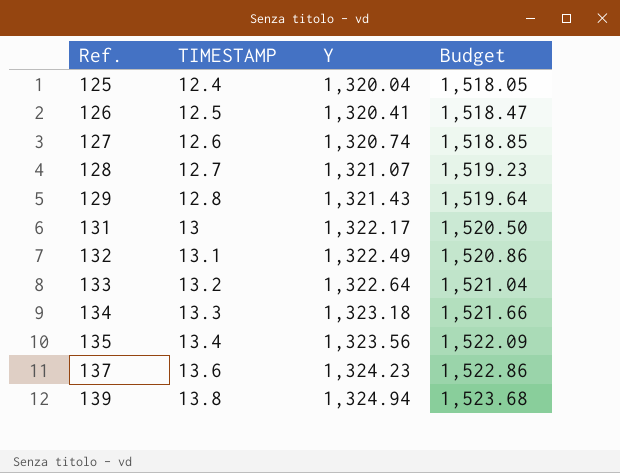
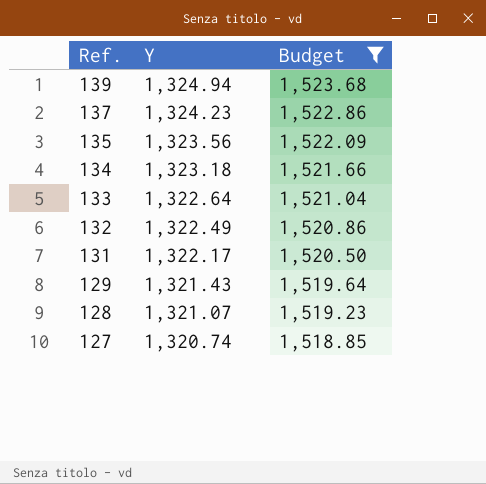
filter: none -> Budget >= 1,518.85
row order: Ref. ascending -> Ref. descending
column TIMESTAMP | position: 2 -> none

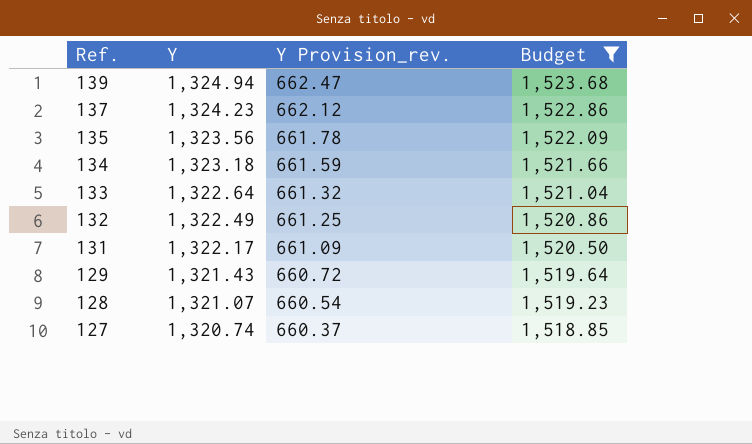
column Y Provision_rev. | formula: none -> [Y] * 0.5

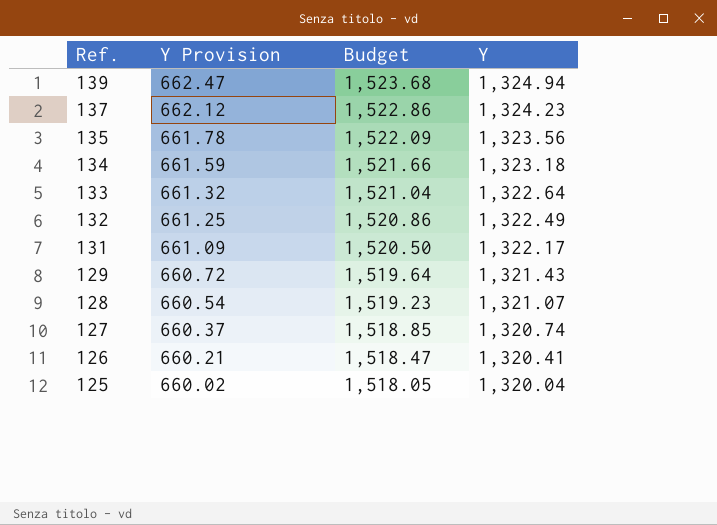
filter: Budget >= 1,518.85 -> none
column name: Y Provision_rev. -> Y Provision
column Y | position: 2 -> 4

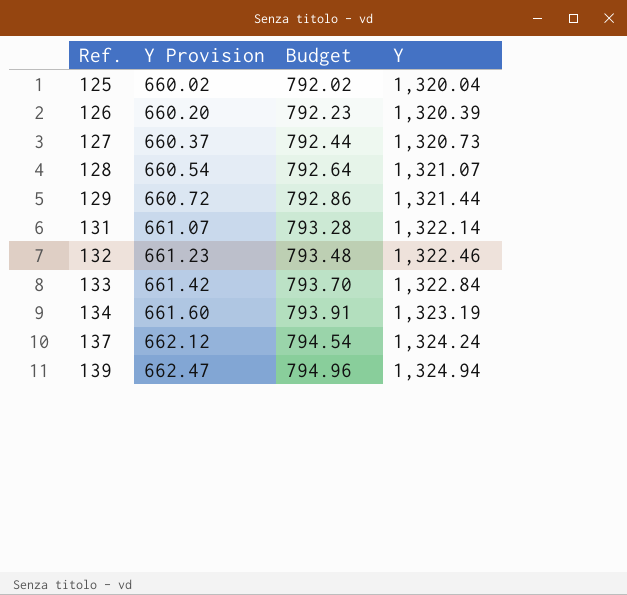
row order: Ref. descending -> Ref. ascending
column Budget | formula: [Y] * 1.15 -> [Y] * 0.6
row 135: 661.78 | 1,522.09 | 1,323.56 -> none
126 | Y Provision: 660.21 -> 660.20
126 | Y: 1,320.41 -> 1,320.39
127 | Y: 1,320.74 -> 1,320.73
129 | Y: 1,321.43 -> 1,321.44
131 | Y Provision: 661.09 -> 661.07
131 | Y: 1,322.17 -> 1,322.14
132 | Y Provision: 661.25 -> 661.23
132 | Y: 1,322.49 -> 1,322.46
133 | Y Provision: 661.32 -> 661.42
133 | Y: 1,322.64 -> 1,322.84
134 | Y Provision: 661.59 -> 661.60
134 | Y: 1,323.18 -> 1,323.19
137 | Y: 1,324.23 -> 1,324.24

